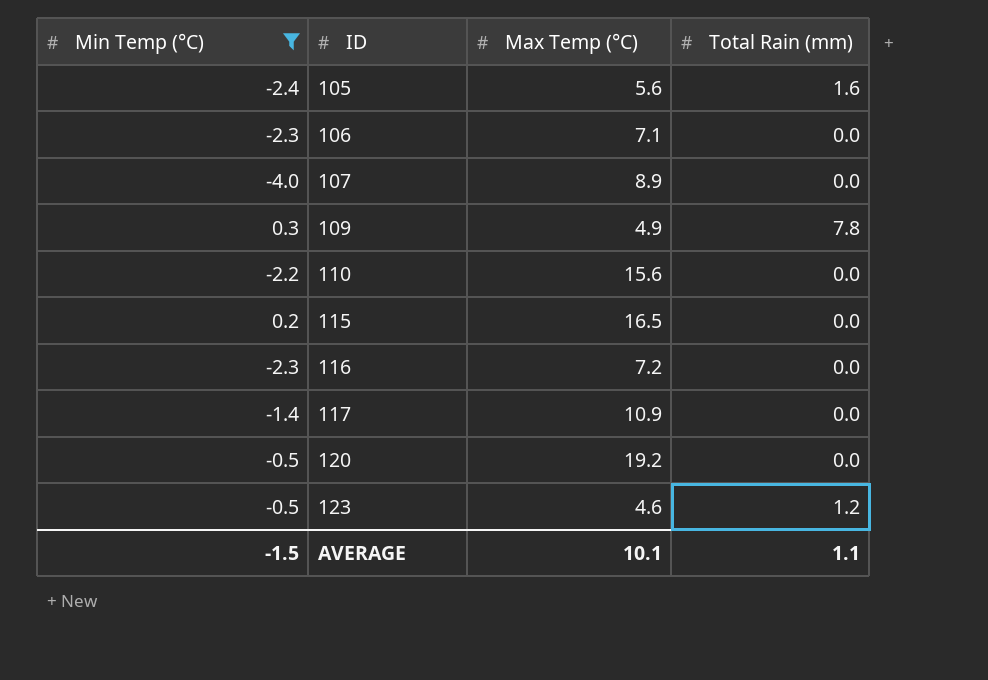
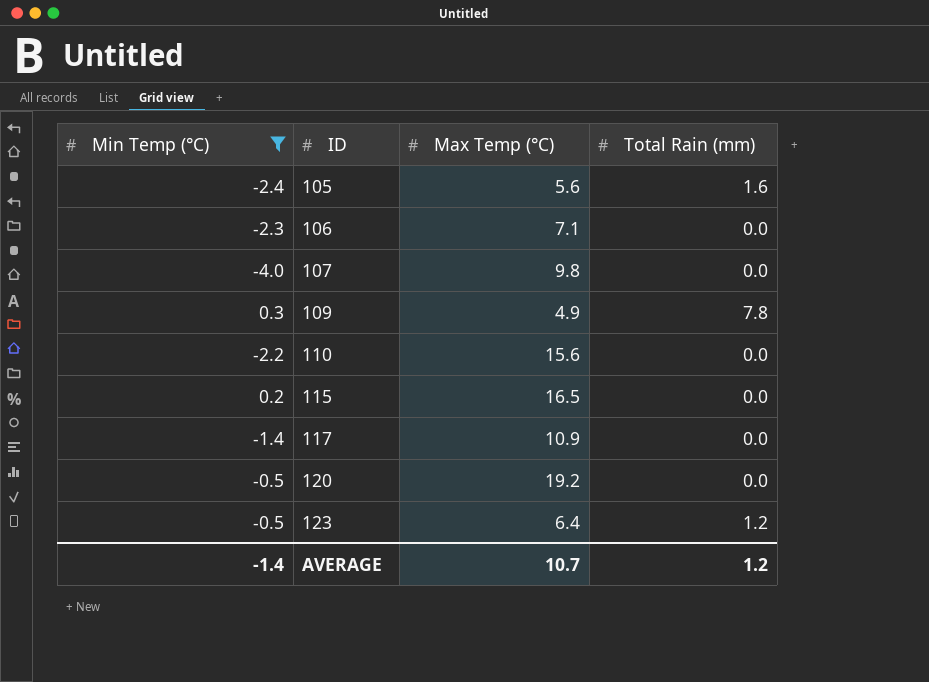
row 116: -2.3 | 7.2 | 0.0 -> none
107 | Max Temp (°C): 8.9 -> 9.8
123 | Max Temp (°C): 4.6 -> 6.4
AVERAGE | Min Temp (°C): -1.5 -> -1.4
AVERAGE | Max Temp (°C): 10.1 -> 10.7
AVERAGE | Total Rain (mm): 1.1 -> 1.2

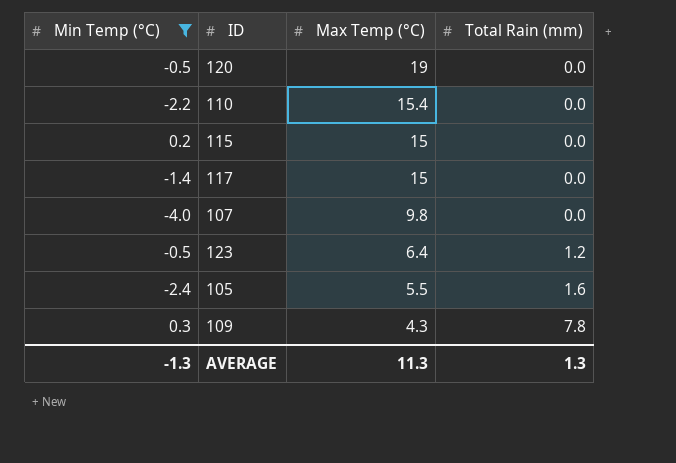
row order: ID ascending -> Max Temp (°C) descending
row 106: -2.3 | 7.1 | 0.0 -> none
120 | Max Temp (°C): 19.2 -> 19
110 | Max Temp (°C): 15.6 -> 15.4
115 | Max Temp (°C): 16.5 -> 15
117 | Max Temp (°C): 10.9 -> 15
105 | Max Temp (°C): 5.6 -> 5.5
109 | Max Temp (°C): 4.9 -> 4.3
AVERAGE | Min Temp (°C): -1.4 -> -1.3
AVERAGE | Max Temp (°C): 10.7 -> 11.3
AVERAGE | Total Rain (mm): 1.2 -> 1.3

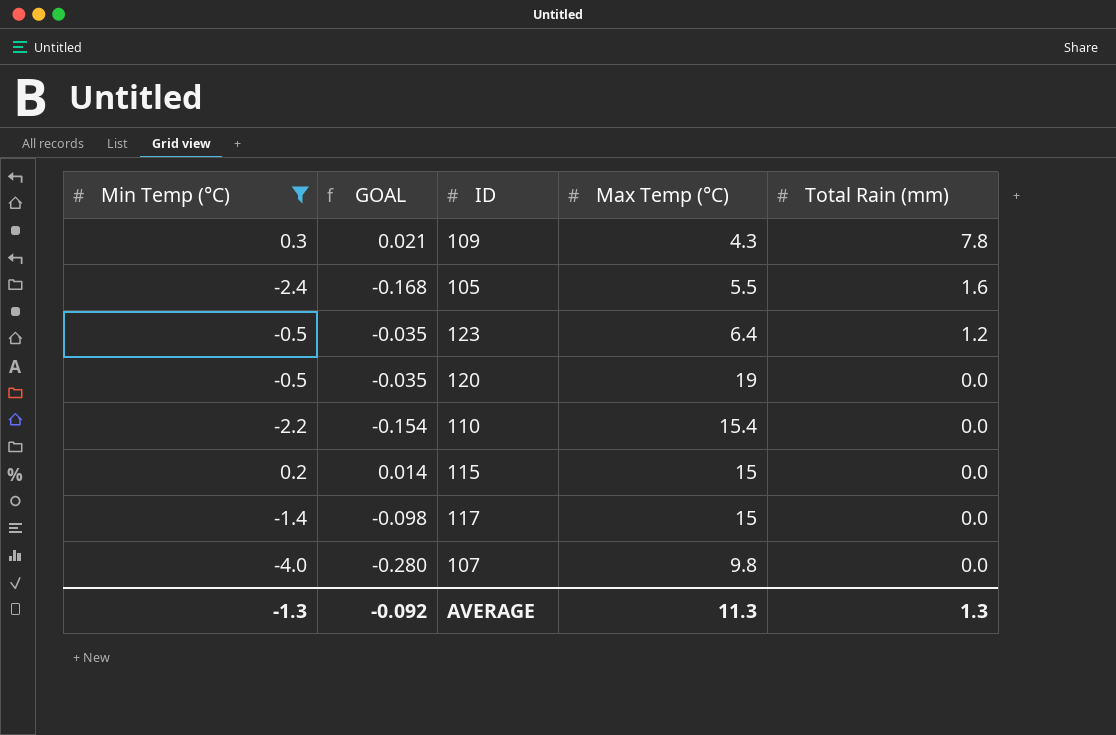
row order: Max Temp (°C) descending -> Total Rain (mm) descending
column GOAL | formula: none -> [Min Temp (°C)] * 0.07

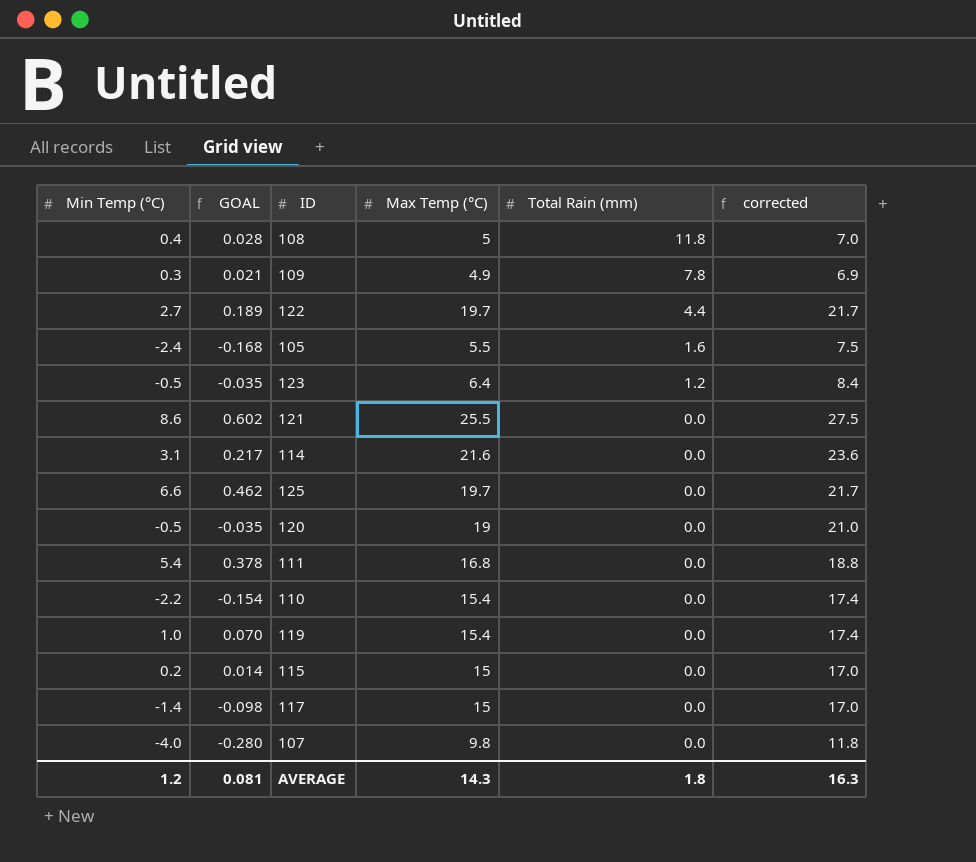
filter: Min Temp (°C) <= 0.3 -> none
column corrected | formula: none -> [Max Temp (°C)] + 2
109 | Max Temp (°C): 4.3 -> 4.9
AVERAGE | Min Temp (°C): -1.3 -> 1.2
AVERAGE | GOAL: -0.092 -> 0.081
AVERAGE | Max Temp (°C): 11.3 -> 14.3
AVERAGE | Total Rain (mm): 1.3 -> 1.8

